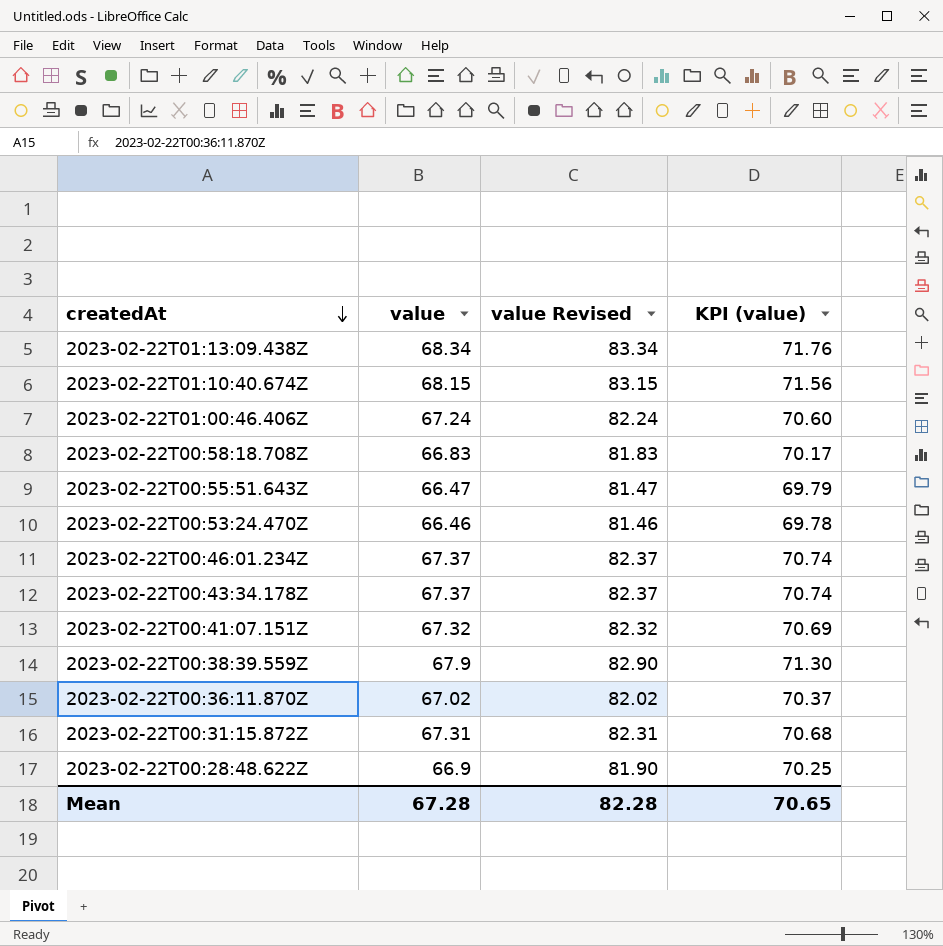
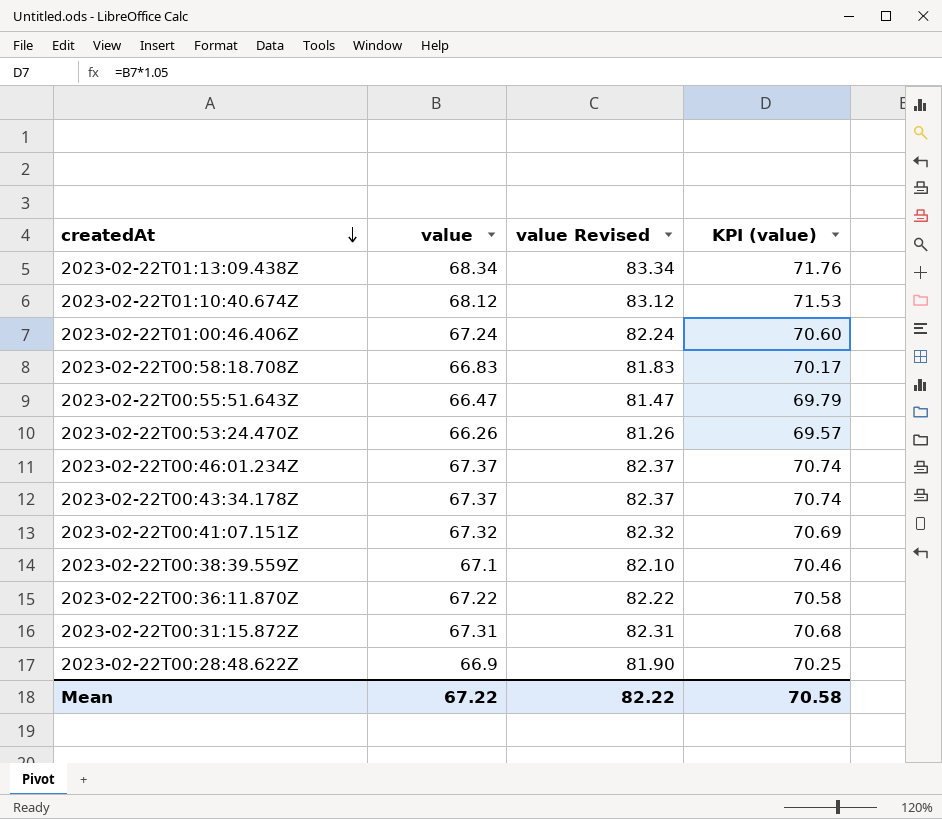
2023-02-22T01:10:40.674Z | value: 68.15 -> 68.12
2023-02-22T01:10:40.674Z | value Revised: 83.15 -> 83.12
2023-02-22T01:10:40.674Z | KPI (value): 71.56 -> 71.53
2023-02-22T00:53:24.470Z | value: 66.46 -> 66.26
2023-02-22T00:53:24.470Z | value Revised: 81.46 -> 81.26
2023-02-22T00:53:24.470Z | KPI (value): 69.78 -> 69.57
2023-02-22T00:38:39.559Z | value: 67.9 -> 67.1
2023-02-22T00:38:39.559Z | value Revised: 82.90 -> 82.10
2023-02-22T00:38:39.559Z | KPI (value): 71.30 -> 70.46
2023-02-22T00:36:11.870Z | value: 67.02 -> 67.22
2023-02-22T00:36:11.870Z | value Revised: 82.02 -> 82.22
2023-02-22T00:36:11.870Z | KPI (value): 70.37 -> 70.58
Mean | value: 67.28 -> 67.22
Mean | value Revised: 82.28 -> 82.22
Mean | KPI (value): 70.65 -> 70.58

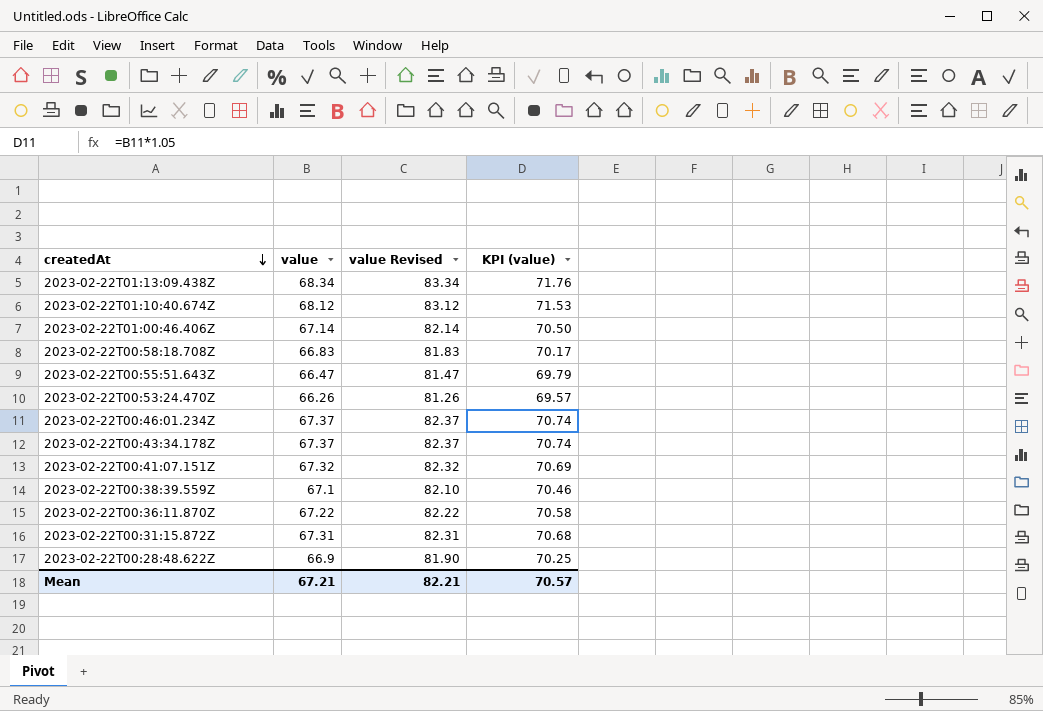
2023-02-22T01:00:46.406Z | value: 67.24 -> 67.14
2023-02-22T01:00:46.406Z | value Revised: 82.24 -> 82.14
2023-02-22T01:00:46.406Z | KPI (value): 70.60 -> 70.50
Mean | value: 67.22 -> 67.21
Mean | value Revised: 82.22 -> 82.21
Mean | KPI (value): 70.58 -> 70.57

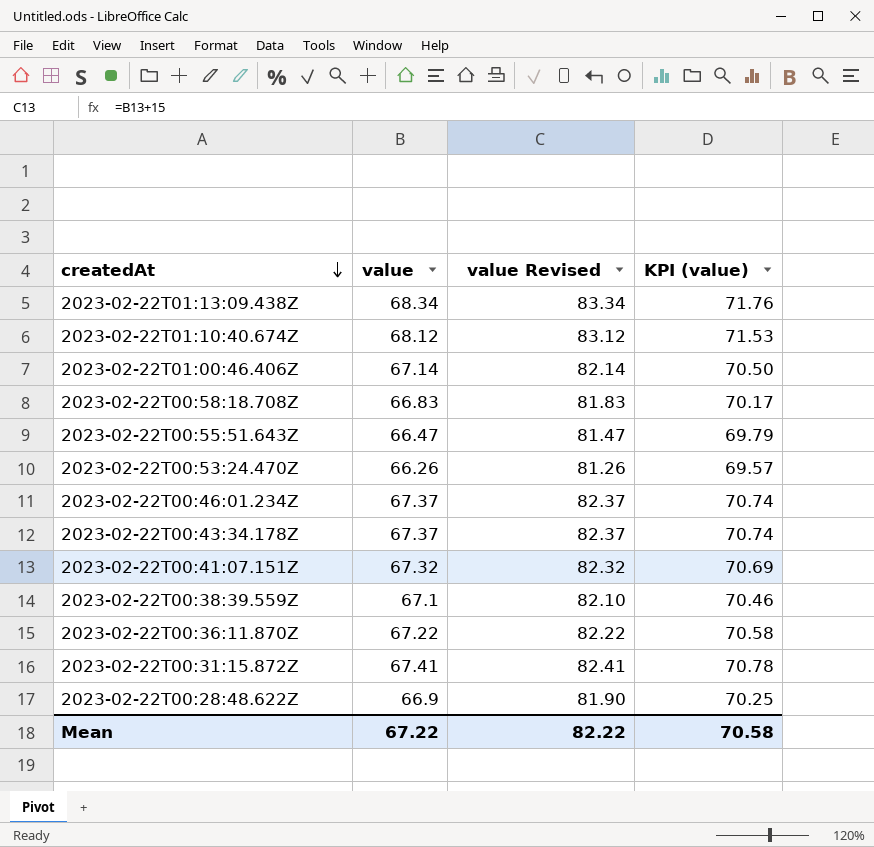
2023-02-22T00:31:15.872Z | value: 67.31 -> 67.41
2023-02-22T00:31:15.872Z | value Revised: 82.31 -> 82.41
2023-02-22T00:31:15.872Z | KPI (value): 70.68 -> 70.78
Mean | value: 67.21 -> 67.22
Mean | value Revised: 82.21 -> 82.22
Mean | KPI (value): 70.57 -> 70.58

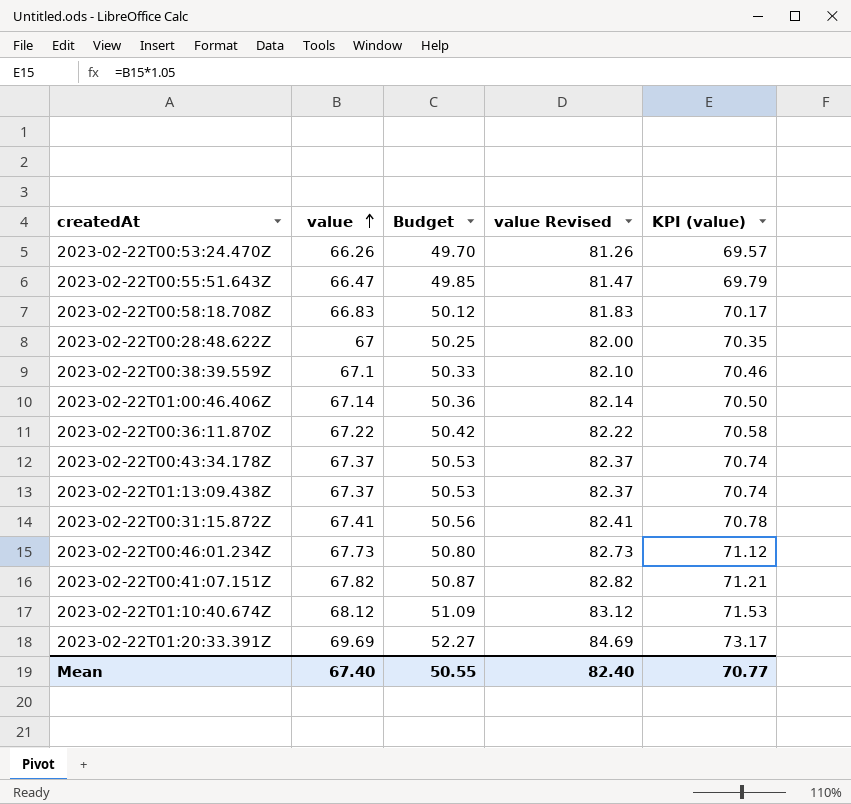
row order: createdAt descending -> value ascending
column Budget | formula: none -> [value] * 0.75
2023-02-22T00:28:48.622Z | value: 66.9 -> 67
2023-02-22T00:28:48.622Z | value Revised: 81.90 -> 82.00
2023-02-22T00:28:48.622Z | KPI (value): 70.25 -> 70.35
2023-02-22T01:13:09.438Z | value: 68.34 -> 67.37
2023-02-22T01:13:09.438Z | value Revised: 83.34 -> 82.37
2023-02-22T01:13:09.438Z | KPI (value): 71.76 -> 70.74
2023-02-22T00:46:01.234Z | value: 67.37 -> 67.73
2023-02-22T00:46:01.234Z | value Revised: 82.37 -> 82.73
2023-02-22T00:46:01.234Z | KPI (value): 70.74 -> 71.12
2023-02-22T00:41:07.151Z | value: 67.32 -> 67.82
2023-02-22T00:41:07.151Z | value Revised: 82.32 -> 82.82
2023-02-22T00:41:07.151Z | KPI (value): 70.69 -> 71.21
row 2023-02-22T01:20:33.391Z: none -> 69.69 | 52.27 | 84.69 | 73.17
Mean | value: 67.22 -> 67.40
Mean | value Revised: 82.22 -> 82.40
Mean | KPI (value): 70.58 -> 70.77

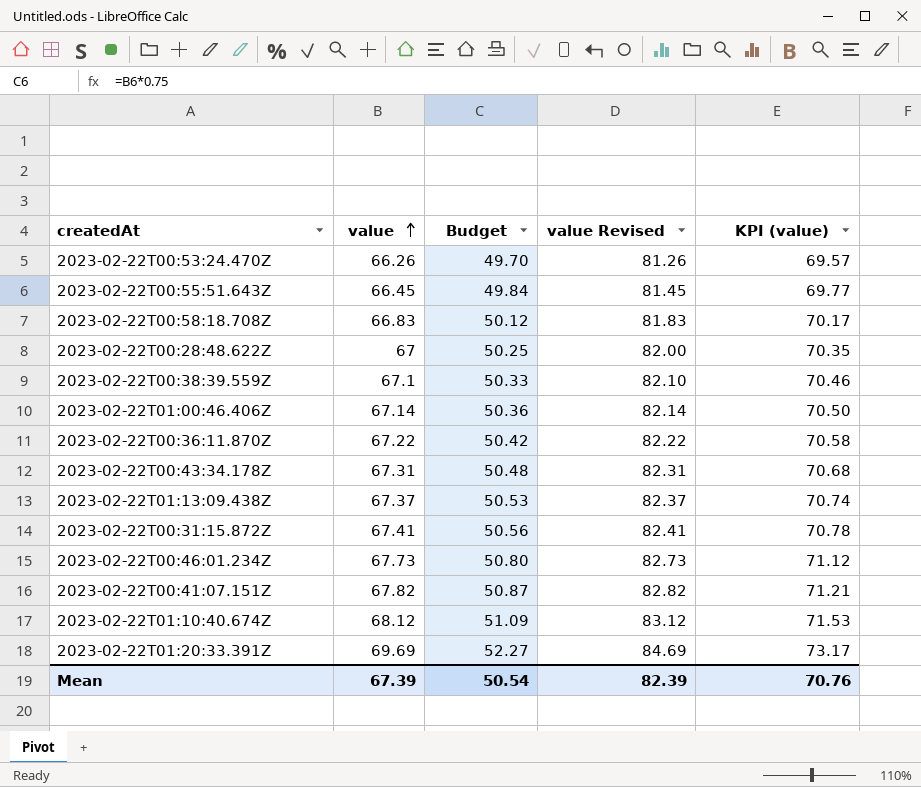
2023-02-22T00:55:51.643Z | value: 66.47 -> 66.45
2023-02-22T00:55:51.643Z | Budget: 49.85 -> 49.84
2023-02-22T00:55:51.643Z | value Revised: 81.47 -> 81.45
2023-02-22T00:55:51.643Z | KPI (value): 69.79 -> 69.77
2023-02-22T00:43:34.178Z | value: 67.37 -> 67.31
2023-02-22T00:43:34.178Z | Budget: 50.53 -> 50.48
2023-02-22T00:43:34.178Z | value Revised: 82.37 -> 82.31
2023-02-22T00:43:34.178Z | KPI (value): 70.74 -> 70.68
Mean | value: 67.40 -> 67.39
Mean | Budget: 50.55 -> 50.54
Mean | value Revised: 82.40 -> 82.39
Mean | KPI (value): 70.77 -> 70.76

